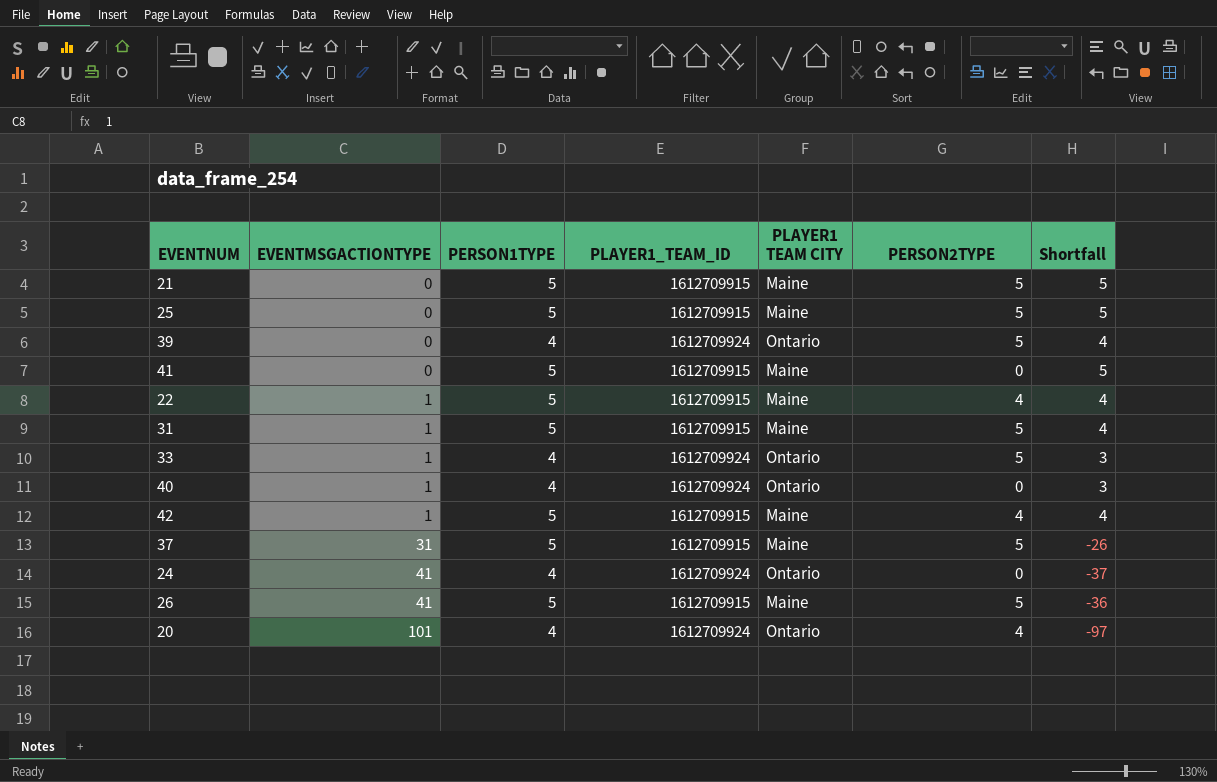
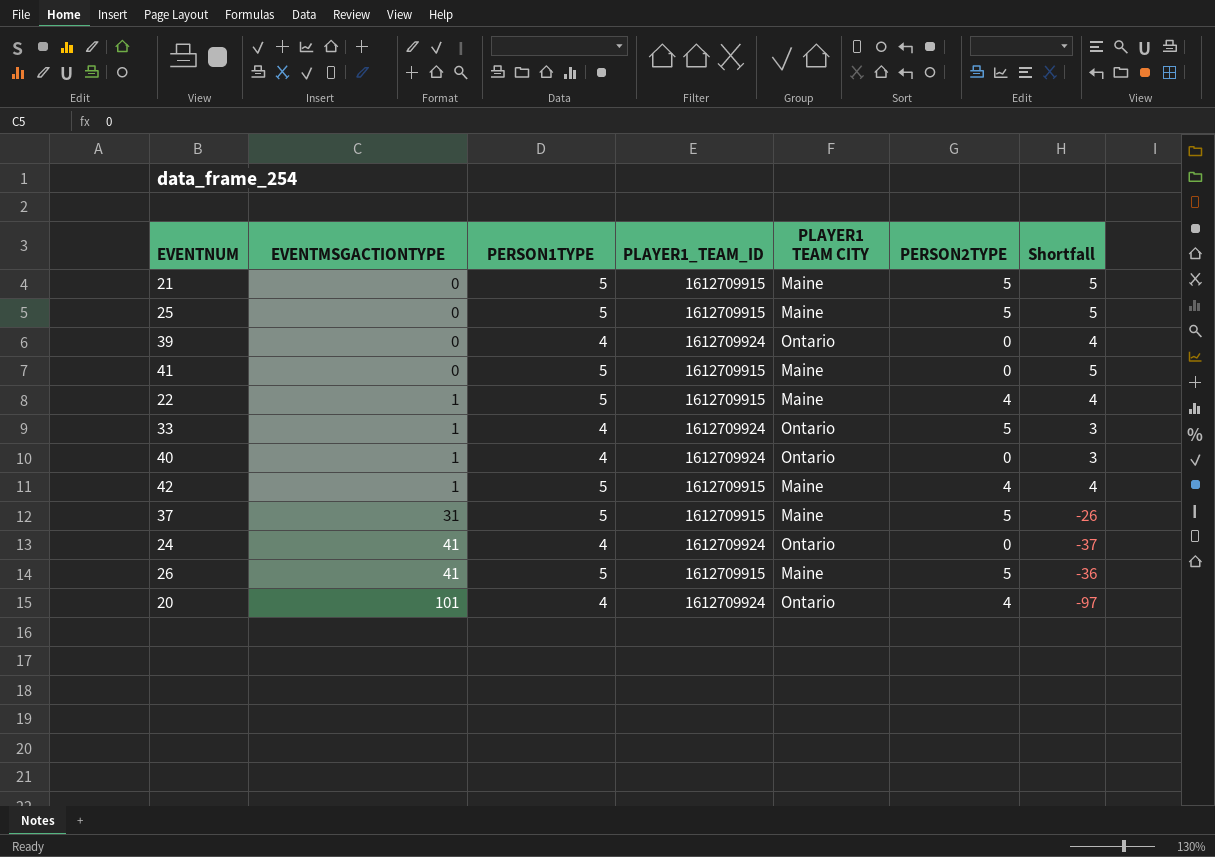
row 31: 1 | 5 | 1612709915 | Maine | 5 | 4 -> none
39 | PERSON2TYPE: 5 -> 0

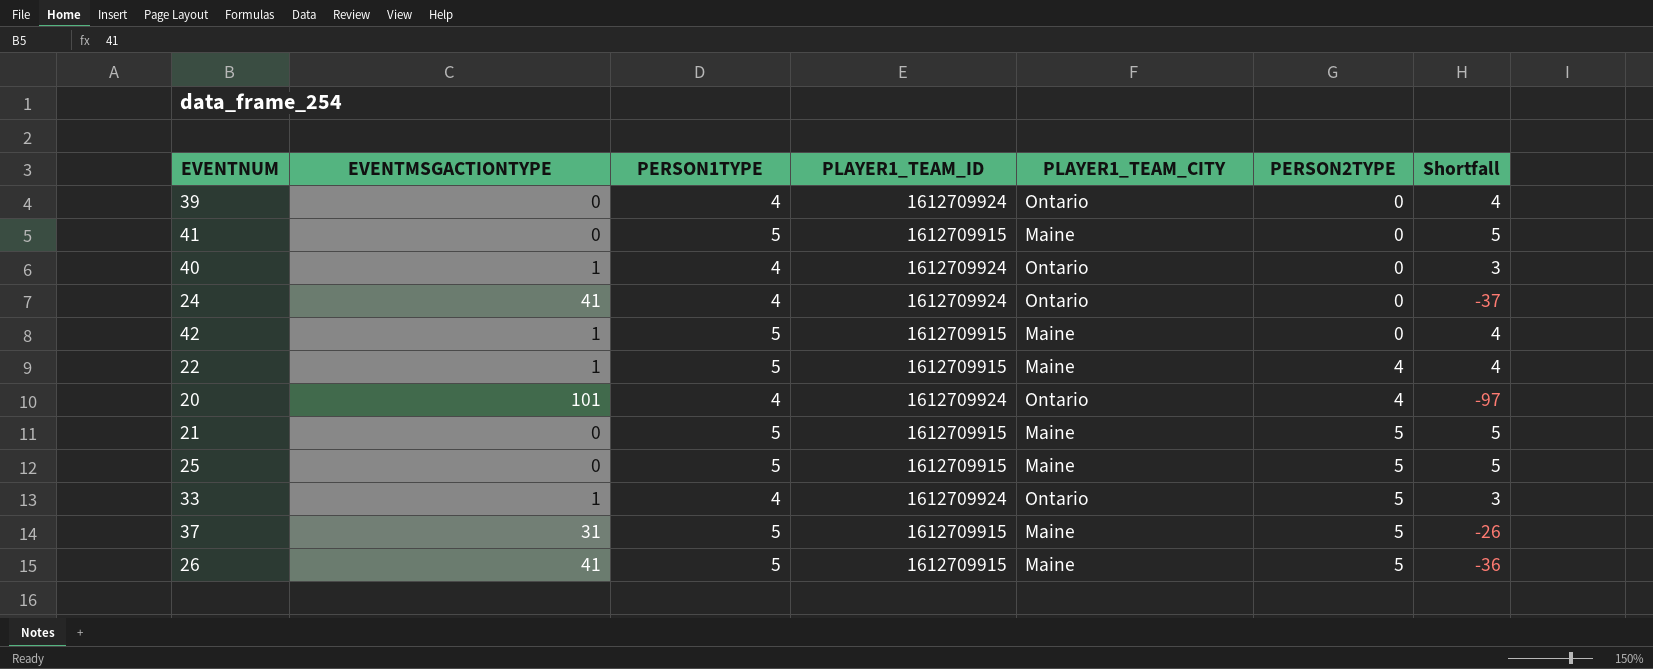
row order: EVENTMSGACTIONTYPE ascending -> PERSON2TYPE ascending
column name: PLAYER1 TEAM CITY -> PLAYER1_TEAM_CITY
42 | PERSON2TYPE: 4 -> 0

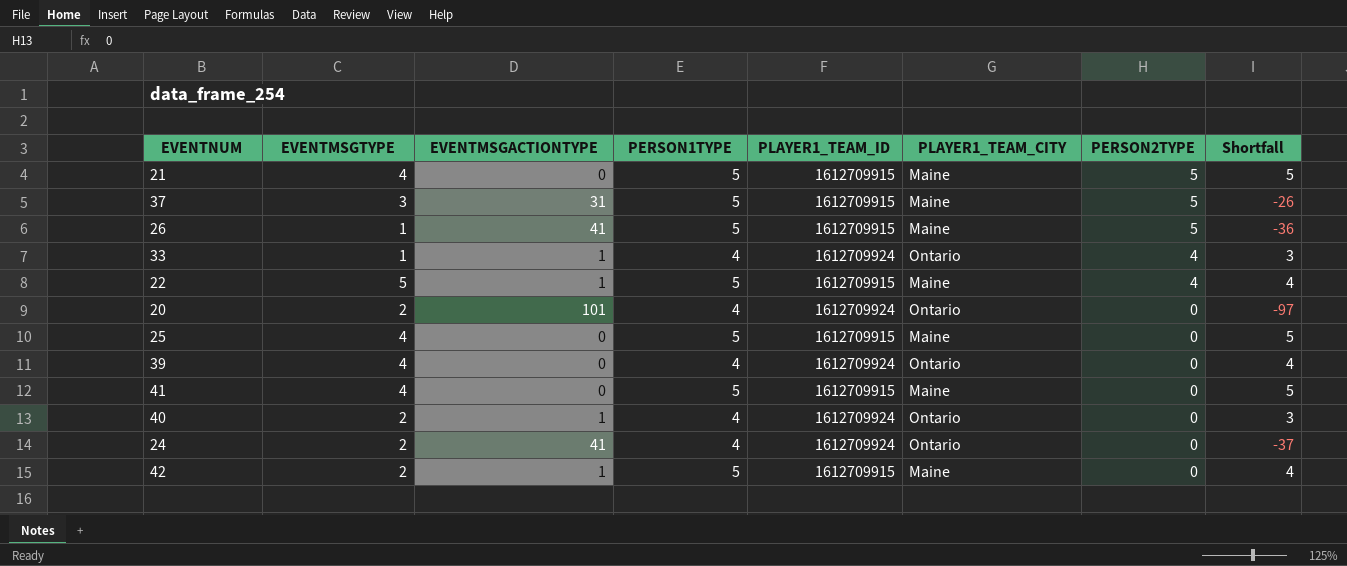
row order: PERSON2TYPE ascending -> PERSON2TYPE descending
column EVENTMSGTYPE | position: none -> 2
33 | PERSON2TYPE: 5 -> 4
20 | PERSON2TYPE: 4 -> 0
25 | PERSON2TYPE: 5 -> 0

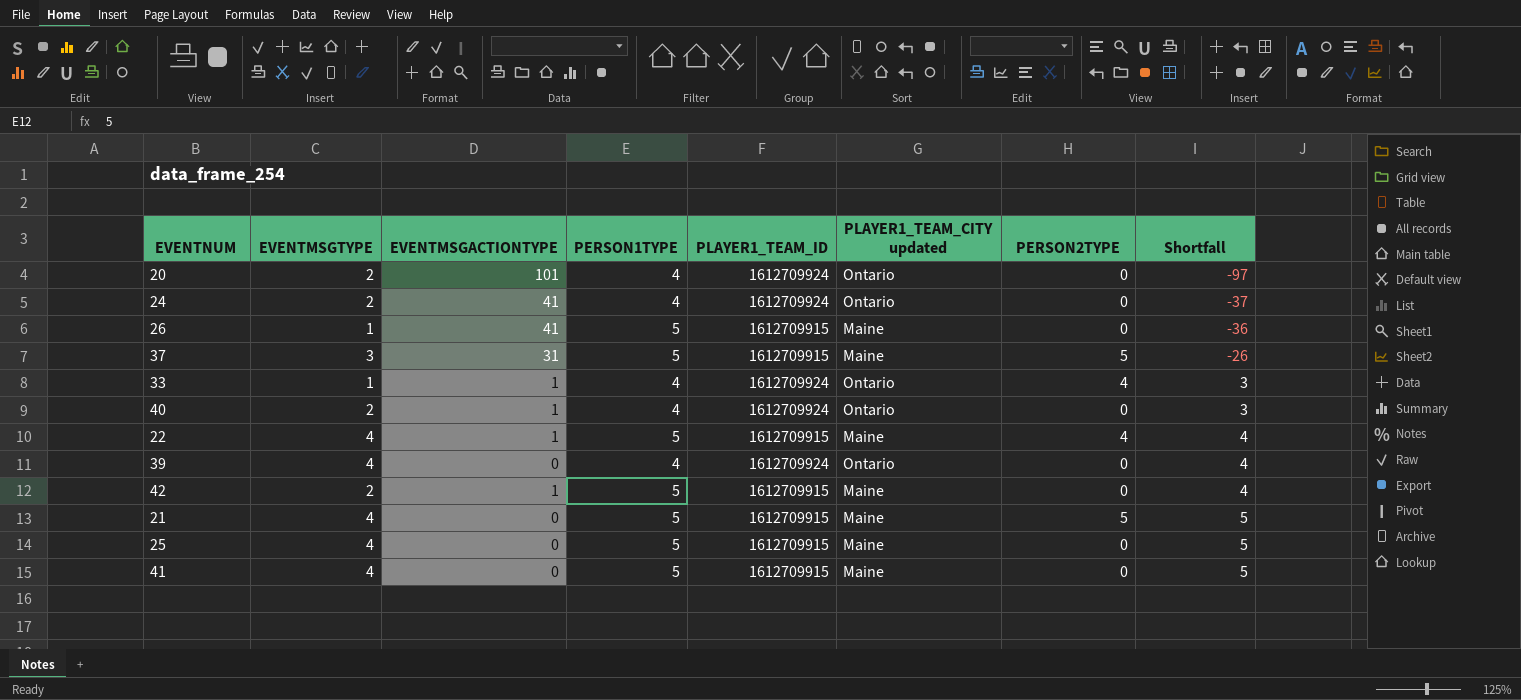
row order: PERSON2TYPE descending -> Shortfall ascending
column name: PLAYER1_TEAM_CITY -> PLAYER1_TEAM_CITY updated
26 | PERSON2TYPE: 5 -> 0
22 | EVENTMSGTYPE: 5 -> 4

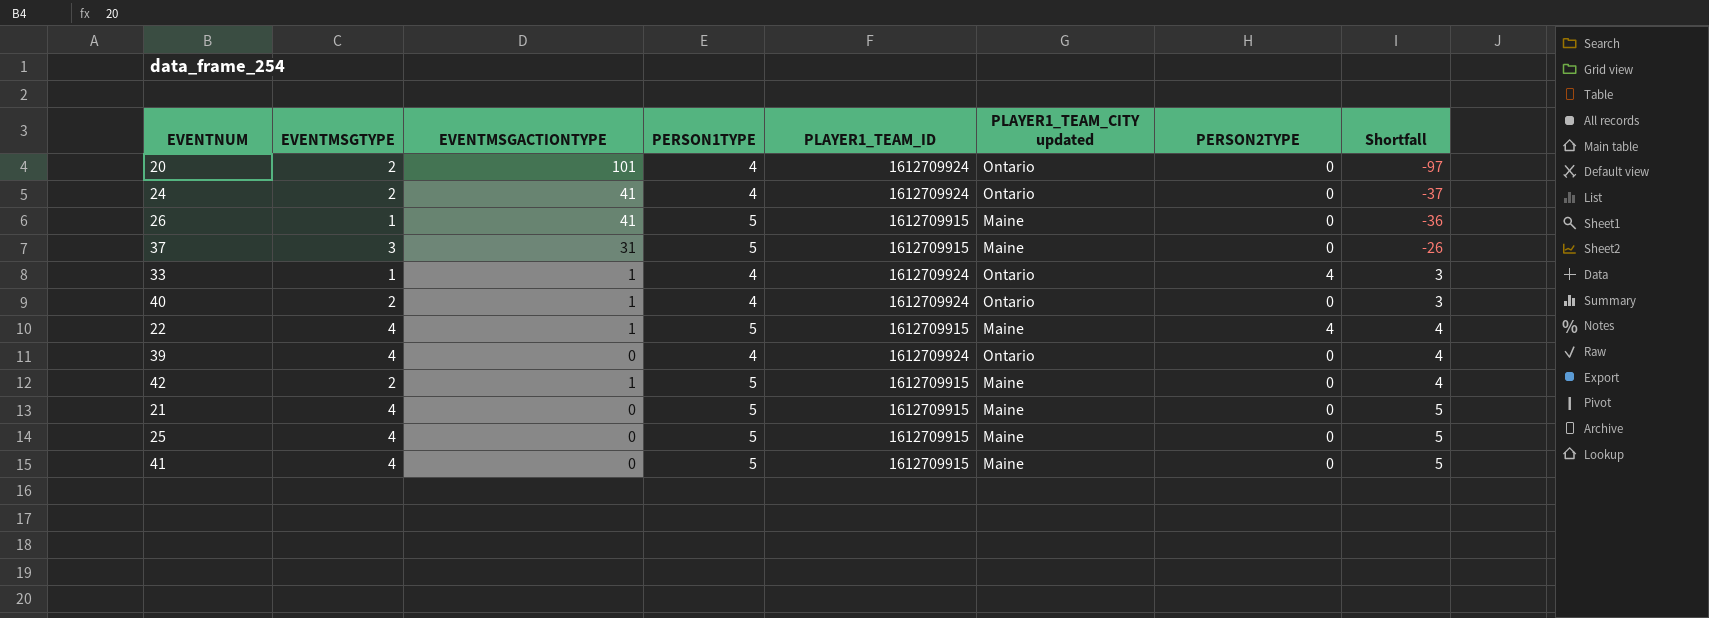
37 | PERSON2TYPE: 5 -> 0
21 | PERSON2TYPE: 5 -> 0

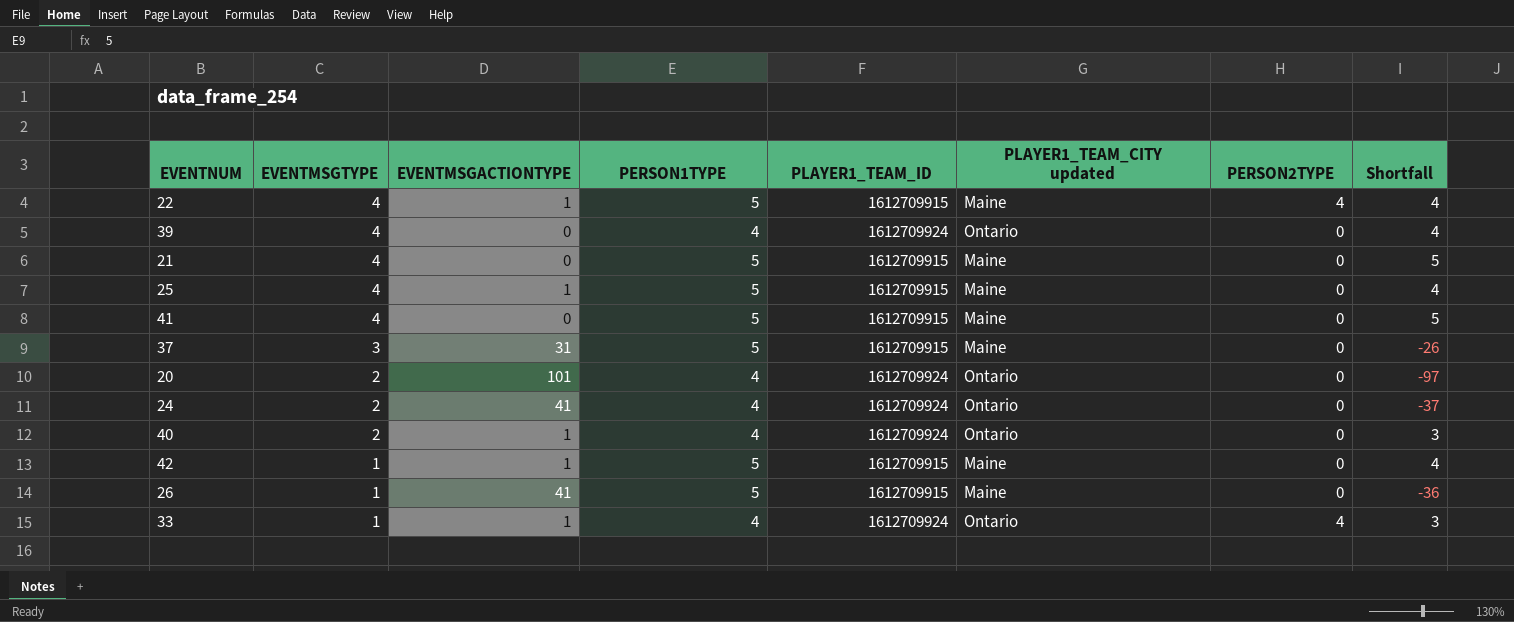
row order: Shortfall ascending -> EVENTMSGTYPE descending
25 | EVENTMSGACTIONTYPE: 0 -> 1
25 | Shortfall: 5 -> 4
42 | EVENTMSGTYPE: 2 -> 1

